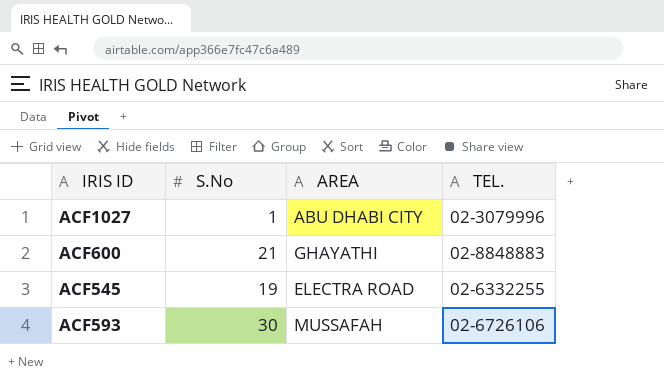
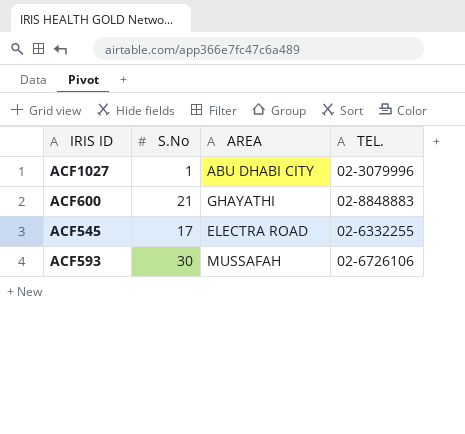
ACF545 | S.No: 19 -> 17

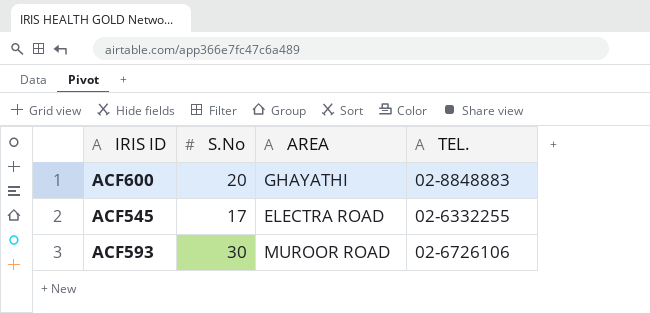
row ACF1027: 1 | ABU DHABI CITY | 02-3079996 -> none
ACF600 | S.No: 21 -> 20
ACF593 | AREA: MUSSAFAH -> MUROOR ROAD

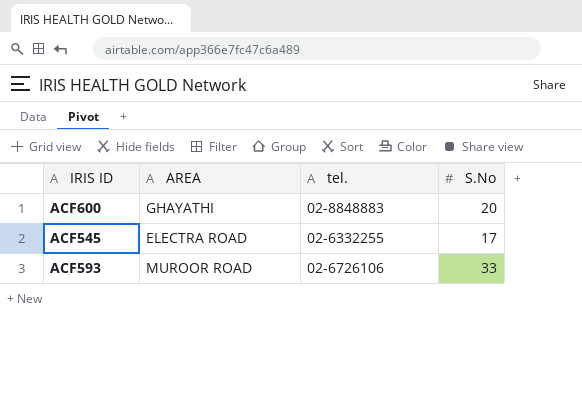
column name: TEL. -> tel.
column S.No | position: 2 -> 4
ACF593 | S.No: 30 -> 33

